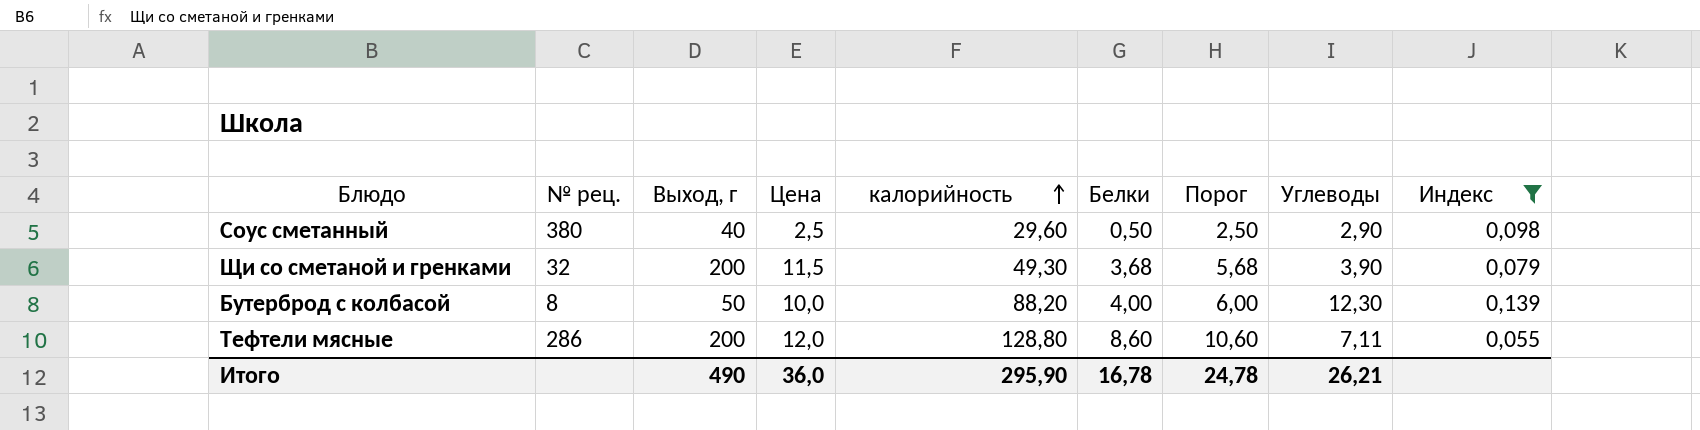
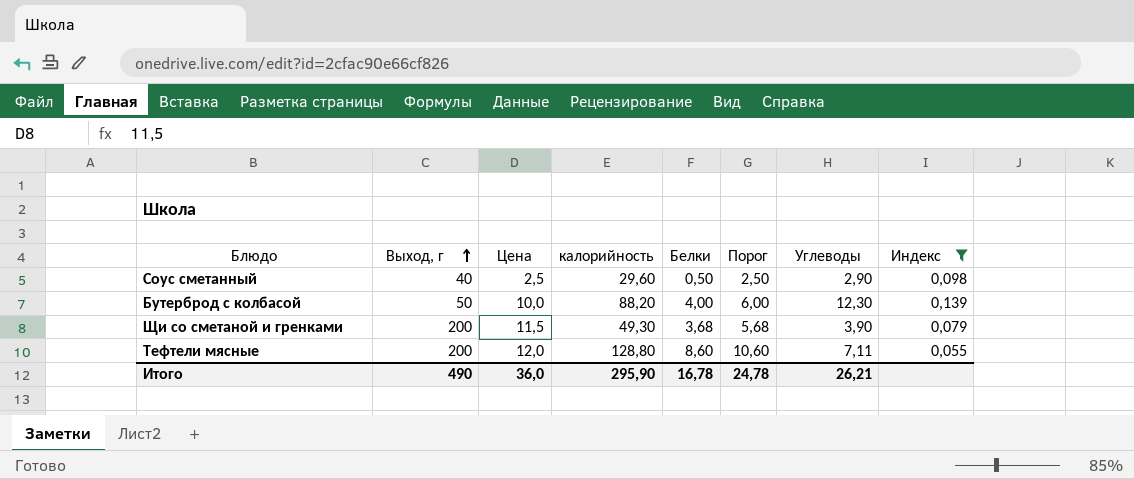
row order: калорийность ascending -> Выход, г ascending
column № рец. | position: 2 -> none

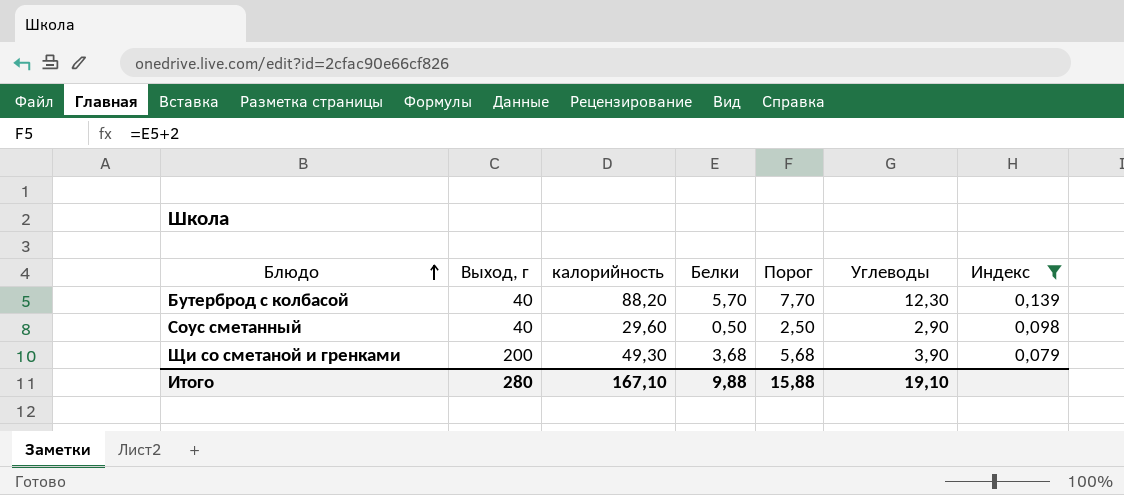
row order: Выход, г ascending -> Блюдо ascending
column Цена | position: 3 -> none
row Тефтели мясные: 200 | 12,0 | 128,80 | 8,60 | 10,60 | 7,11 | 0,055 -> none
Бутерброд с колбасой | Выход, г: 50 -> 40
Бутерброд с колбасой | Белки: 4,00 -> 5,70
Бутерброд с колбасой | Порог: 6,00 -> 7,70
Итого | Выход, г: 490 -> 280
Итого | калорийность: 295,90 -> 167,10
Итого | Белки: 16,78 -> 9,88
Итого | Порог: 24,78 -> 15,88
Итого | Углеводы: 26,21 -> 19,10

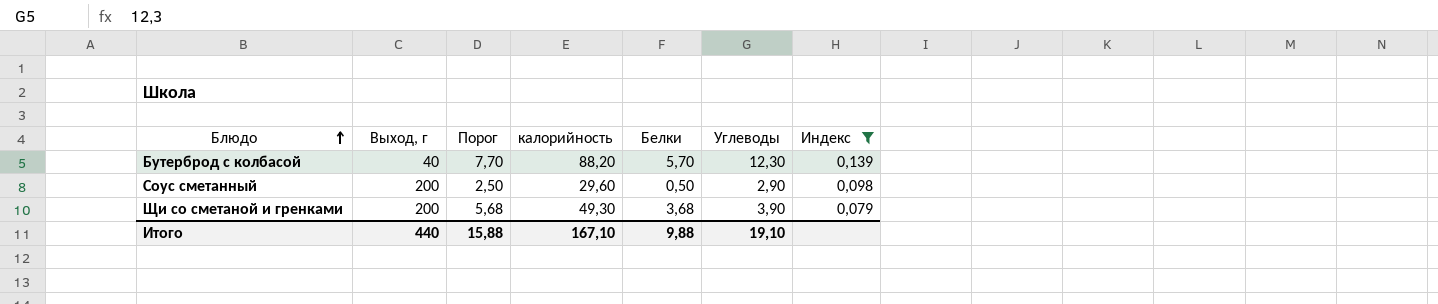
column Порог | position: 5 -> 3
Соус сметанный | Выход, г: 40 -> 200
Итого | Выход, г: 280 -> 440

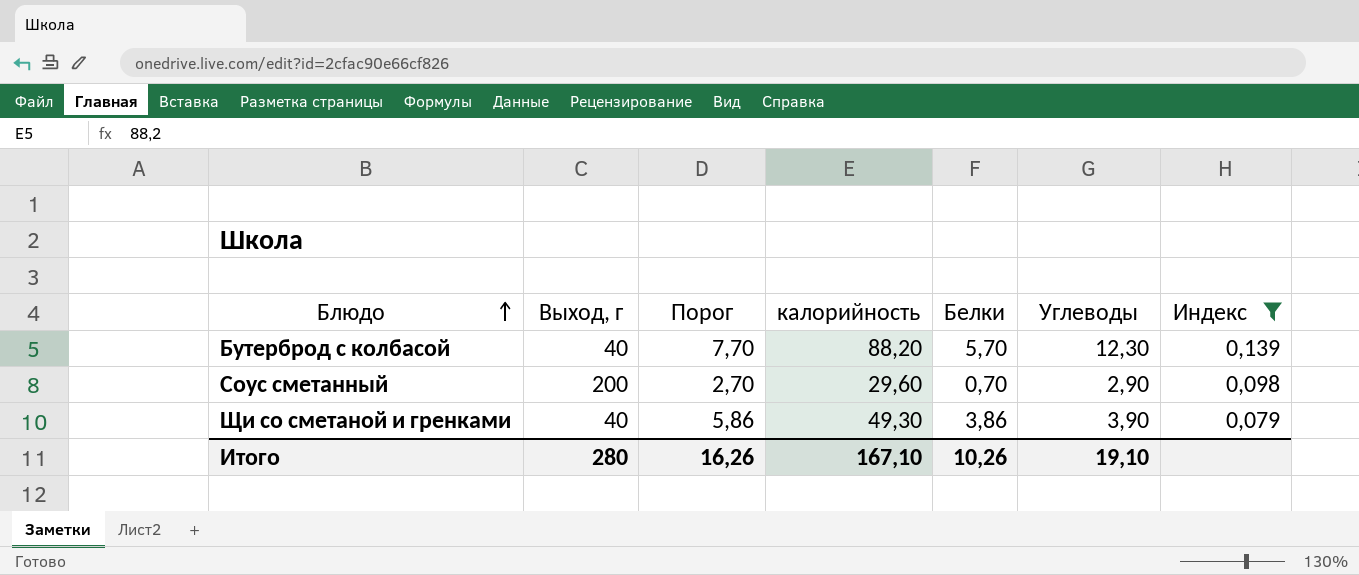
Соус сметанный | Порог: 2,50 -> 2,70
Соус сметанный | Белки: 0,50 -> 0,70
Щи со сметаной и гренками | Выход, г: 200 -> 40
Щи со сметаной и гренками | Порог: 5,68 -> 5,86
Щи со сметаной и гренками | Белки: 3,68 -> 3,86
Итого | Выход, г: 440 -> 280
Итого | Порог: 15,88 -> 16,26
Итого | Белки: 9,88 -> 10,26

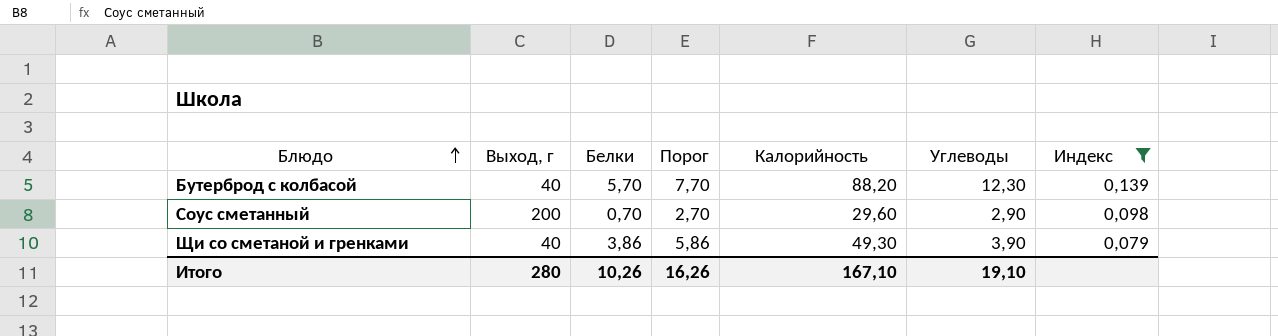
column Белки | position: 5 -> 3
column name: калорийность -> Калорийность

